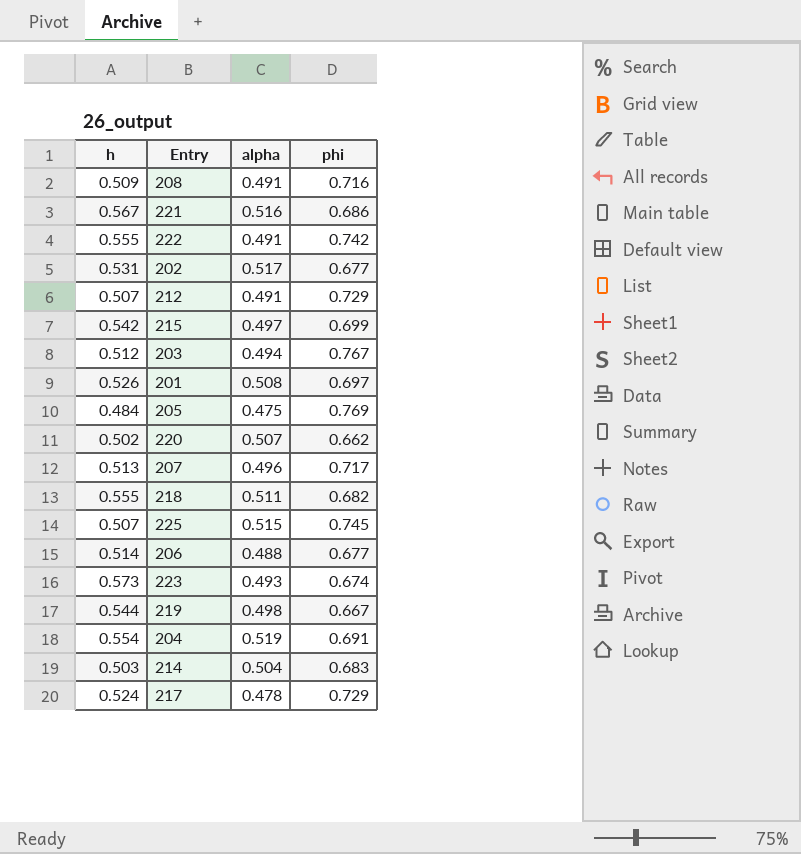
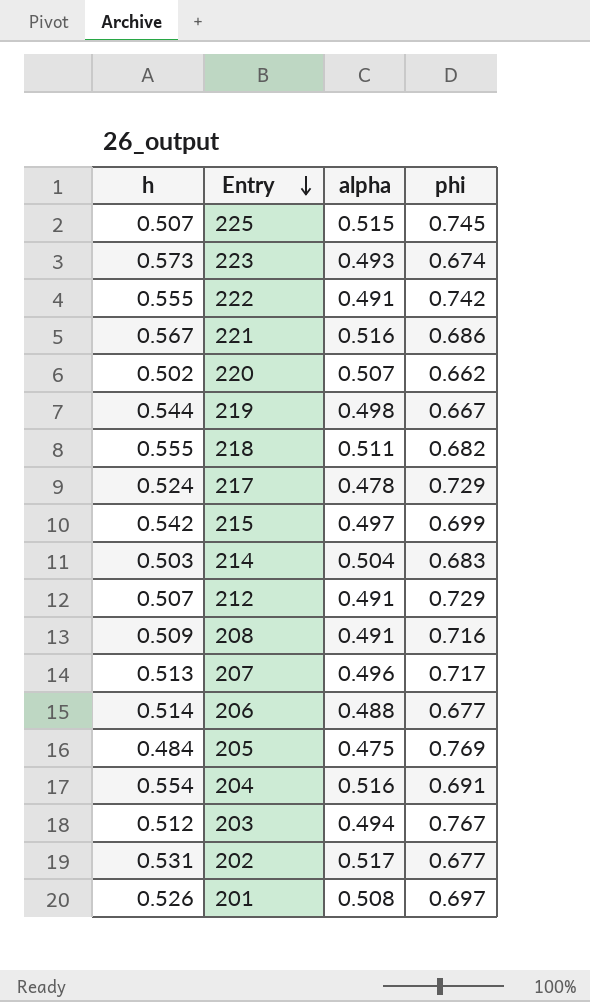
row order: none -> Entry descending
204 | alpha: 0.519 -> 0.516

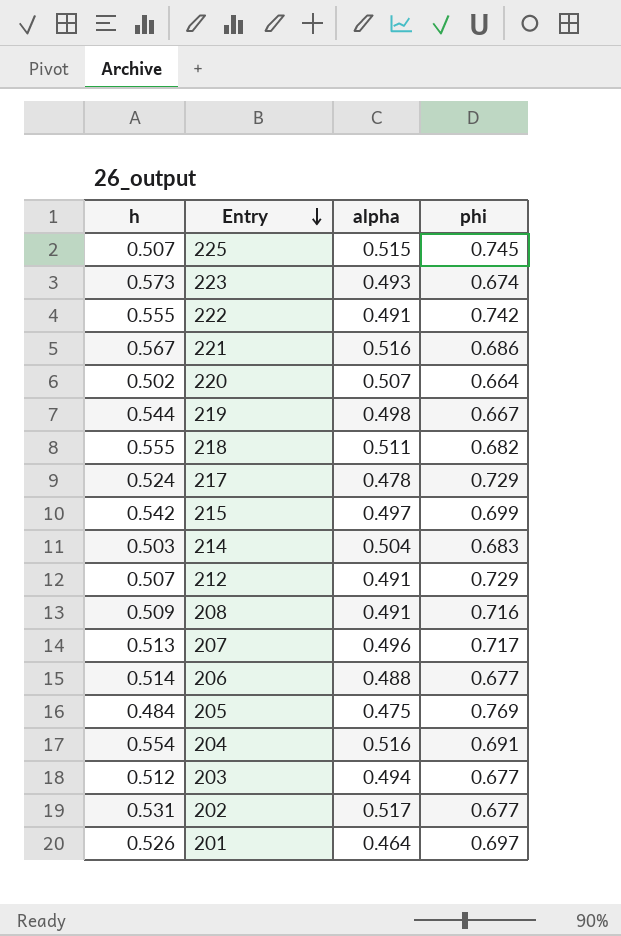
220 | phi: 0.662 -> 0.664
203 | phi: 0.767 -> 0.677
201 | alpha: 0.508 -> 0.464

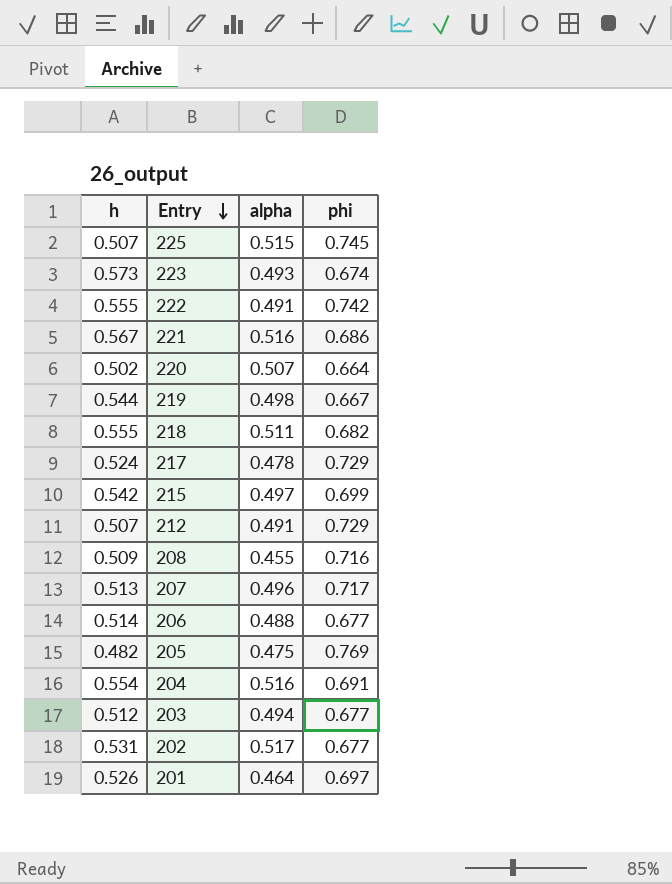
row 214: 0.503 | 0.504 | 0.683 -> none
208 | alpha: 0.491 -> 0.455
205 | h: 0.484 -> 0.482

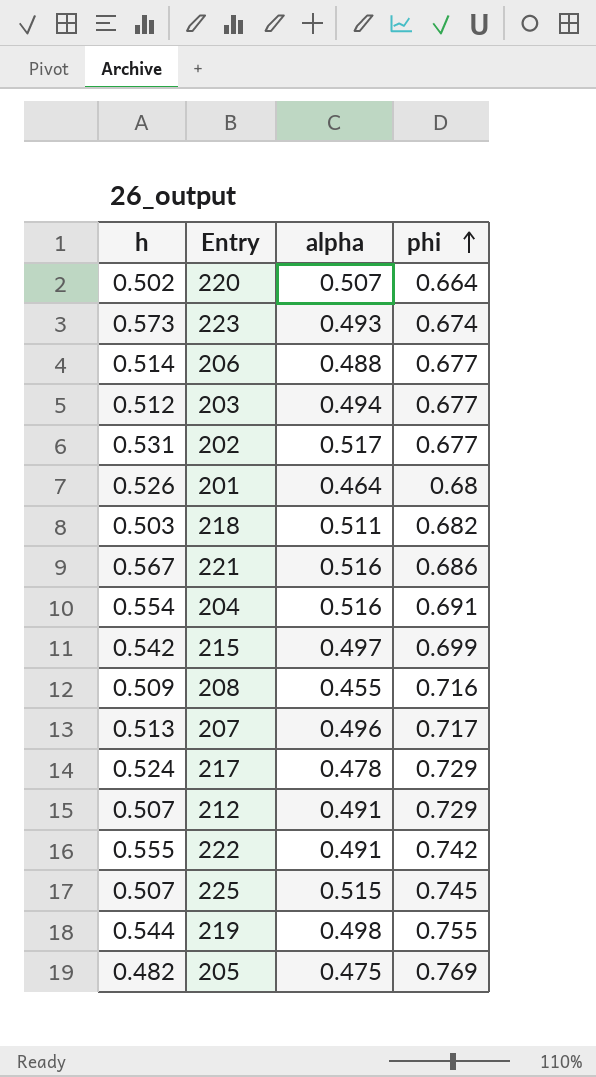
row order: Entry descending -> phi ascending
201 | phi: 0.697 -> 0.68
218 | h: 0.555 -> 0.503
219 | phi: 0.667 -> 0.755

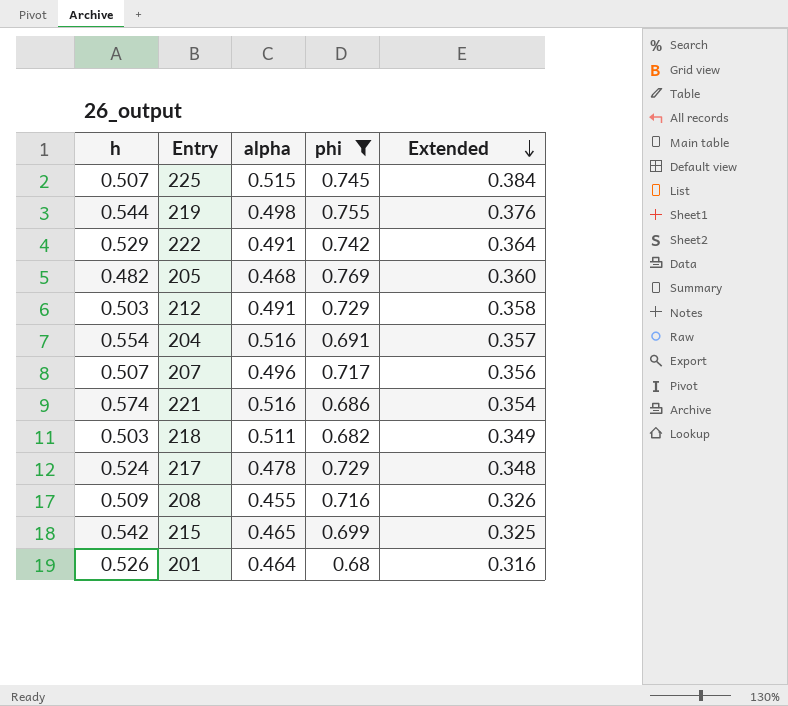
filter: none -> phi >= 0.68
row order: phi ascending -> Extended descending
column Extended | formula: none -> [alpha] * [phi]
222 | h: 0.555 -> 0.529
205 | alpha: 0.475 -> 0.468
212 | h: 0.507 -> 0.503
207 | h: 0.513 -> 0.507
221 | h: 0.567 -> 0.574
215 | alpha: 0.497 -> 0.465

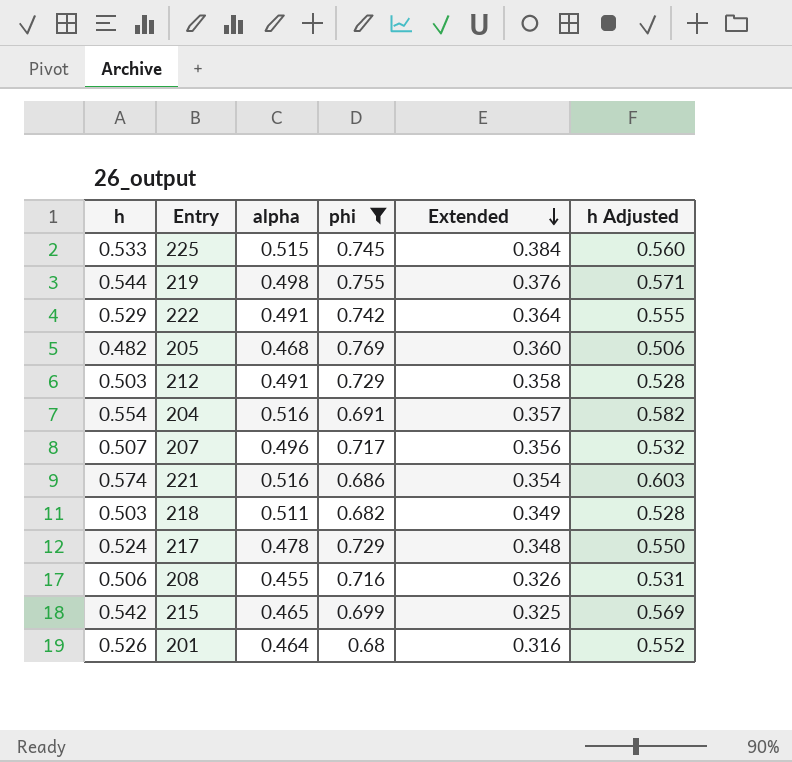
column h Adjusted | formula: none -> [h] * 1.05
225 | h: 0.507 -> 0.533
208 | h: 0.509 -> 0.506

